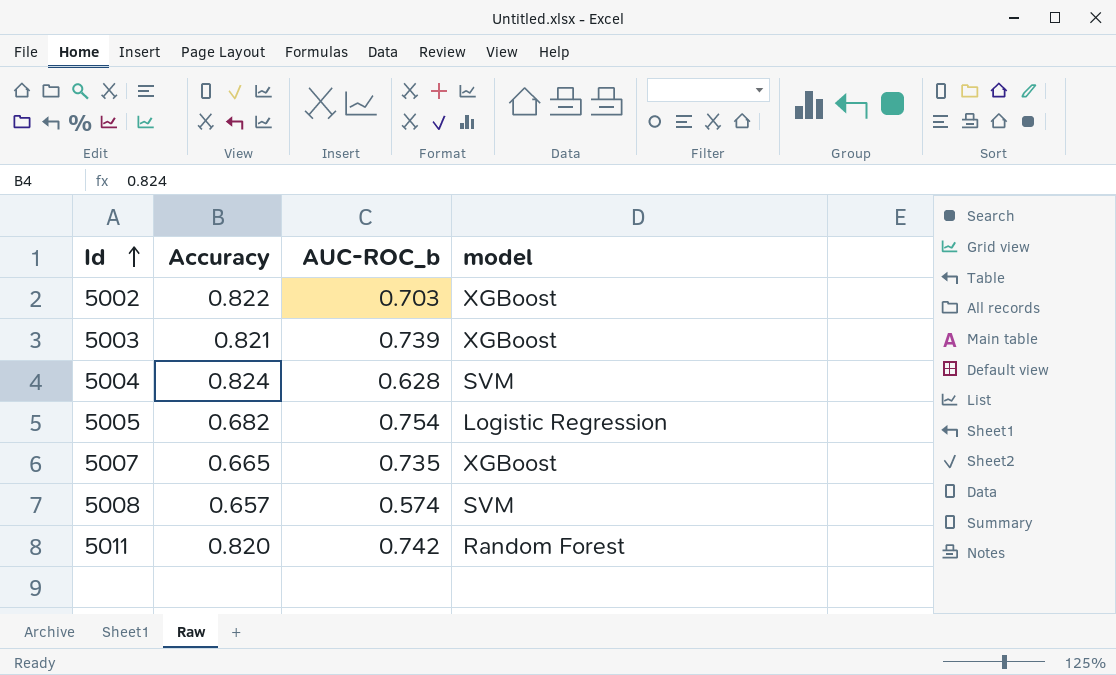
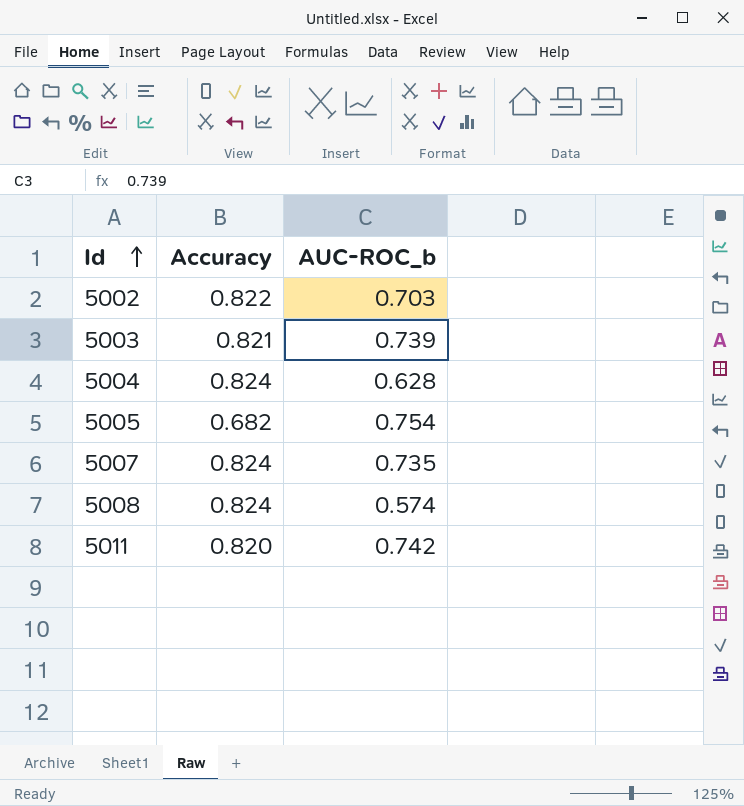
column model | position: 4 -> none
5007 | Accuracy: 0.665 -> 0.824
5008 | Accuracy: 0.657 -> 0.824

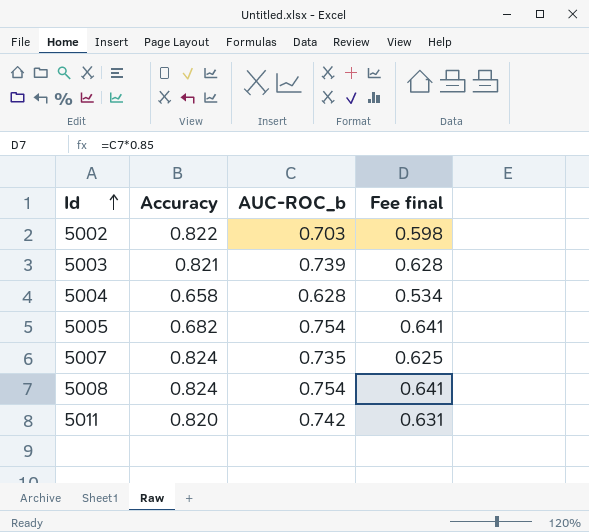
column Fee final | formula: none -> [AUC-ROC_b] * 0.85
5004 | Accuracy: 0.824 -> 0.658
5008 | AUC-ROC_b: 0.574 -> 0.754

